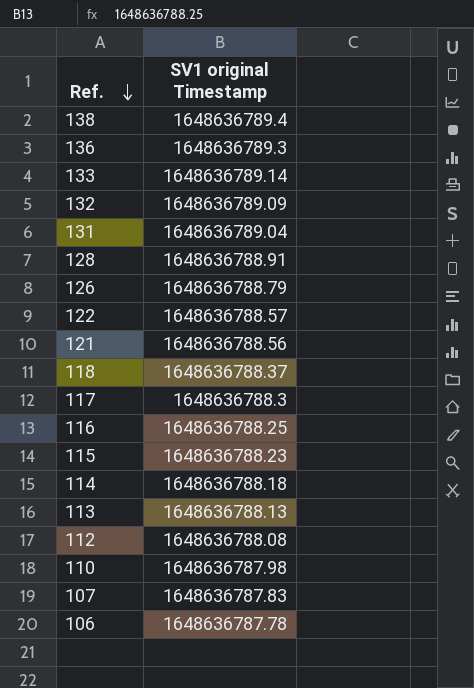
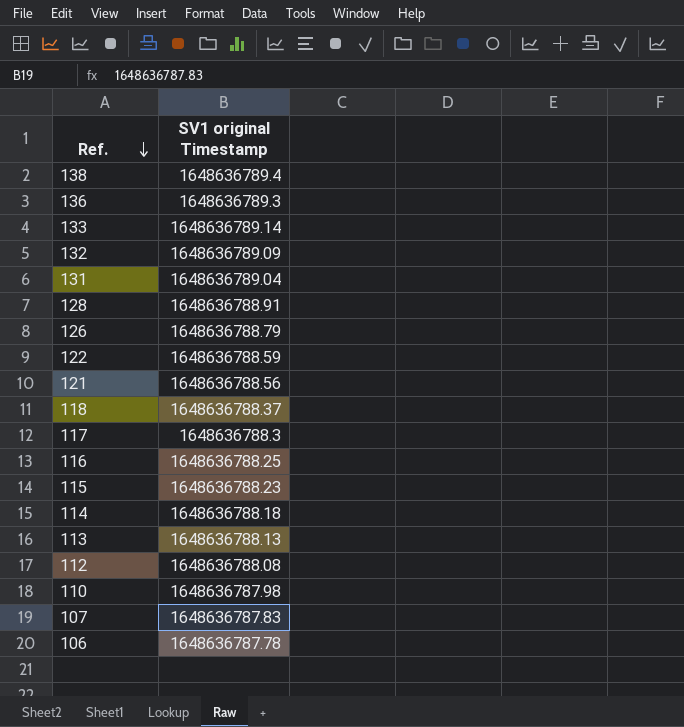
122 | SV1 original Timestamp: 1648636788.57 -> 1648636788.59

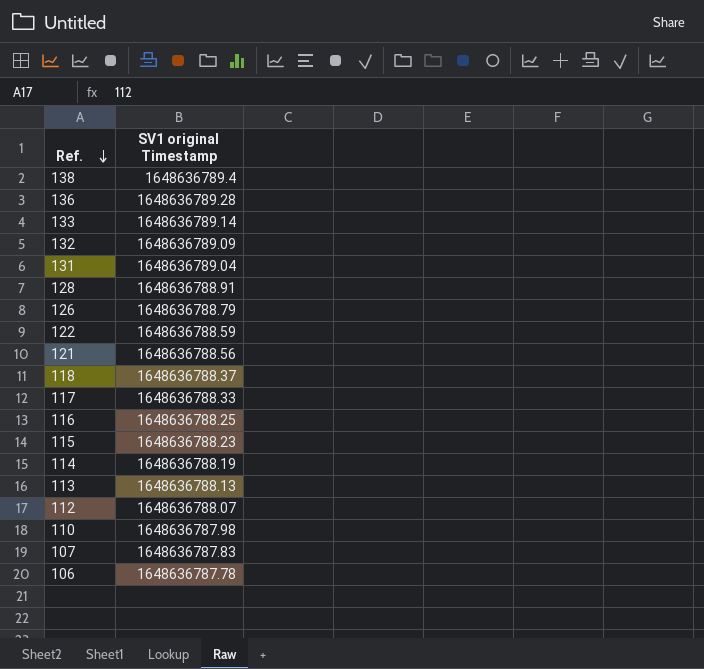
136 | SV1 original Timestamp: 1648636789.3 -> 1648636789.28
117 | SV1 original Timestamp: 1648636788.3 -> 1648636788.33
114 | SV1 original Timestamp: 1648636788.18 -> 1648636788.19
112 | SV1 original Timestamp: 1648636788.08 -> 1648636788.07

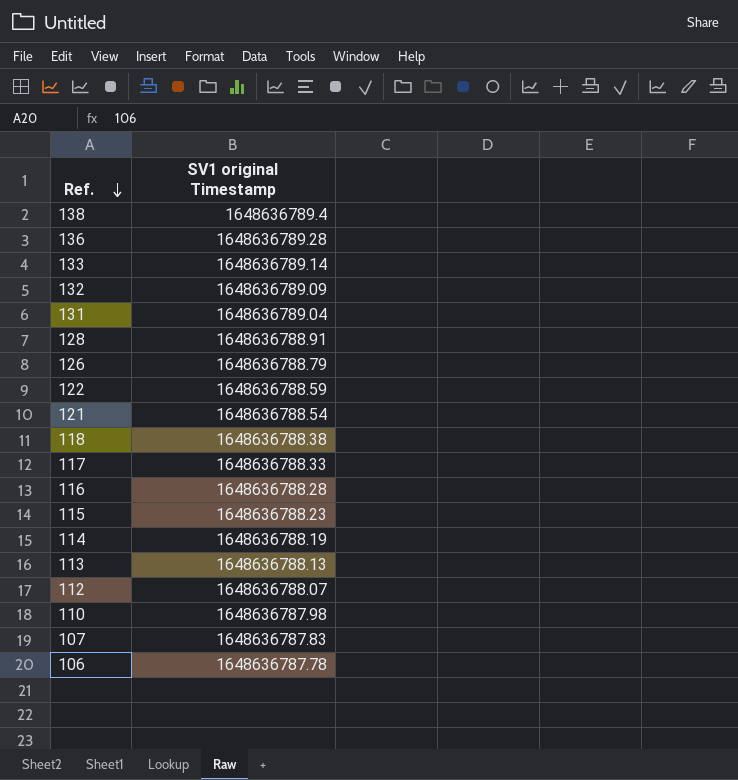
121 | SV1 original Timestamp: 1648636788.56 -> 1648636788.54
118 | SV1 original Timestamp: 1648636788.37 -> 1648636788.38
116 | SV1 original Timestamp: 1648636788.25 -> 1648636788.28

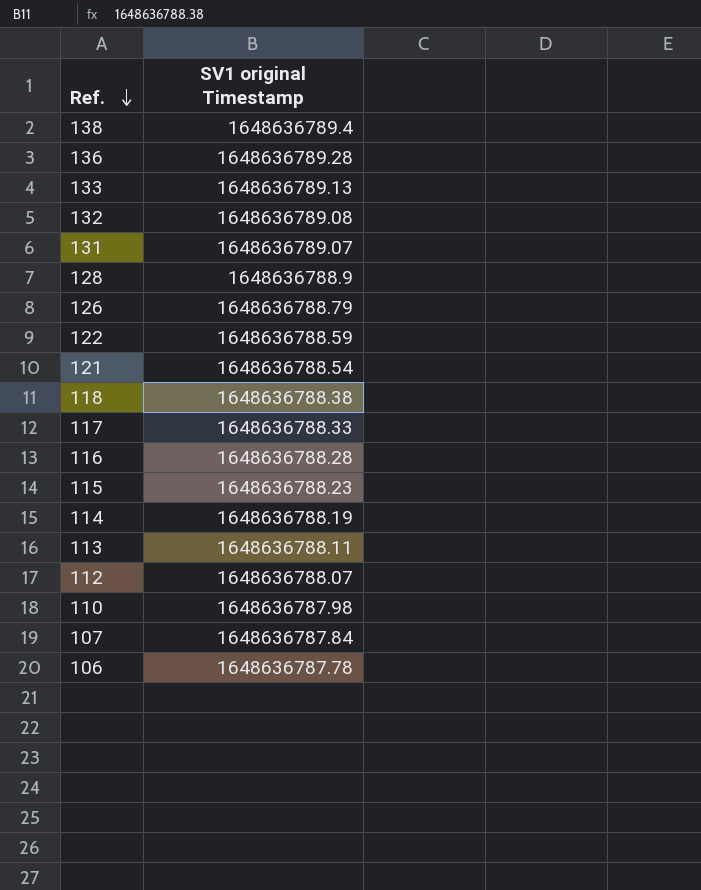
133 | SV1 original Timestamp: 1648636789.14 -> 1648636789.13
132 | SV1 original Timestamp: 1648636789.09 -> 1648636789.08
131 | SV1 original Timestamp: 1648636789.04 -> 1648636789.07
128 | SV1 original Timestamp: 1648636788.91 -> 1648636788.9
113 | SV1 original Timestamp: 1648636788.13 -> 1648636788.11
107 | SV1 original Timestamp: 1648636787.83 -> 1648636787.84

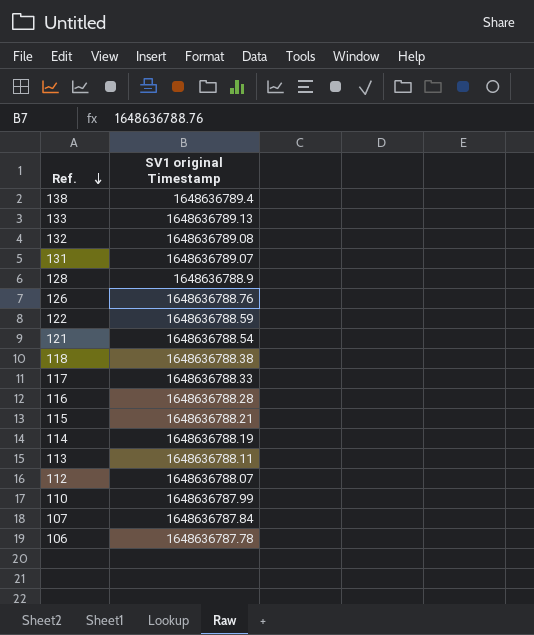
row 136: 1648636789.28 -> none
126 | SV1 original Timestamp: 1648636788.79 -> 1648636788.76
115 | SV1 original Timestamp: 1648636788.23 -> 1648636788.21
110 | SV1 original Timestamp: 1648636787.98 -> 1648636787.99

